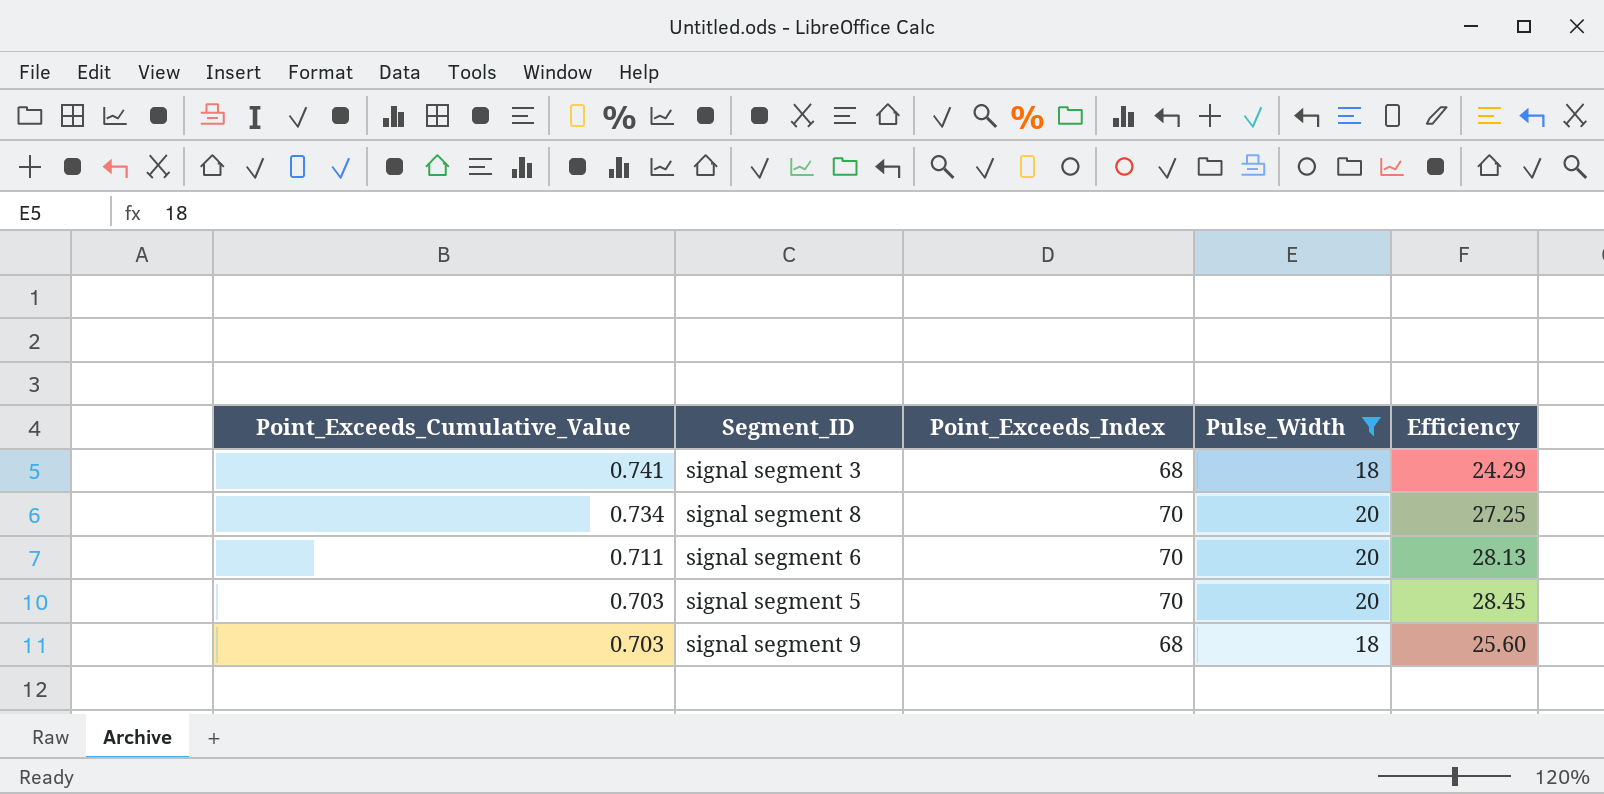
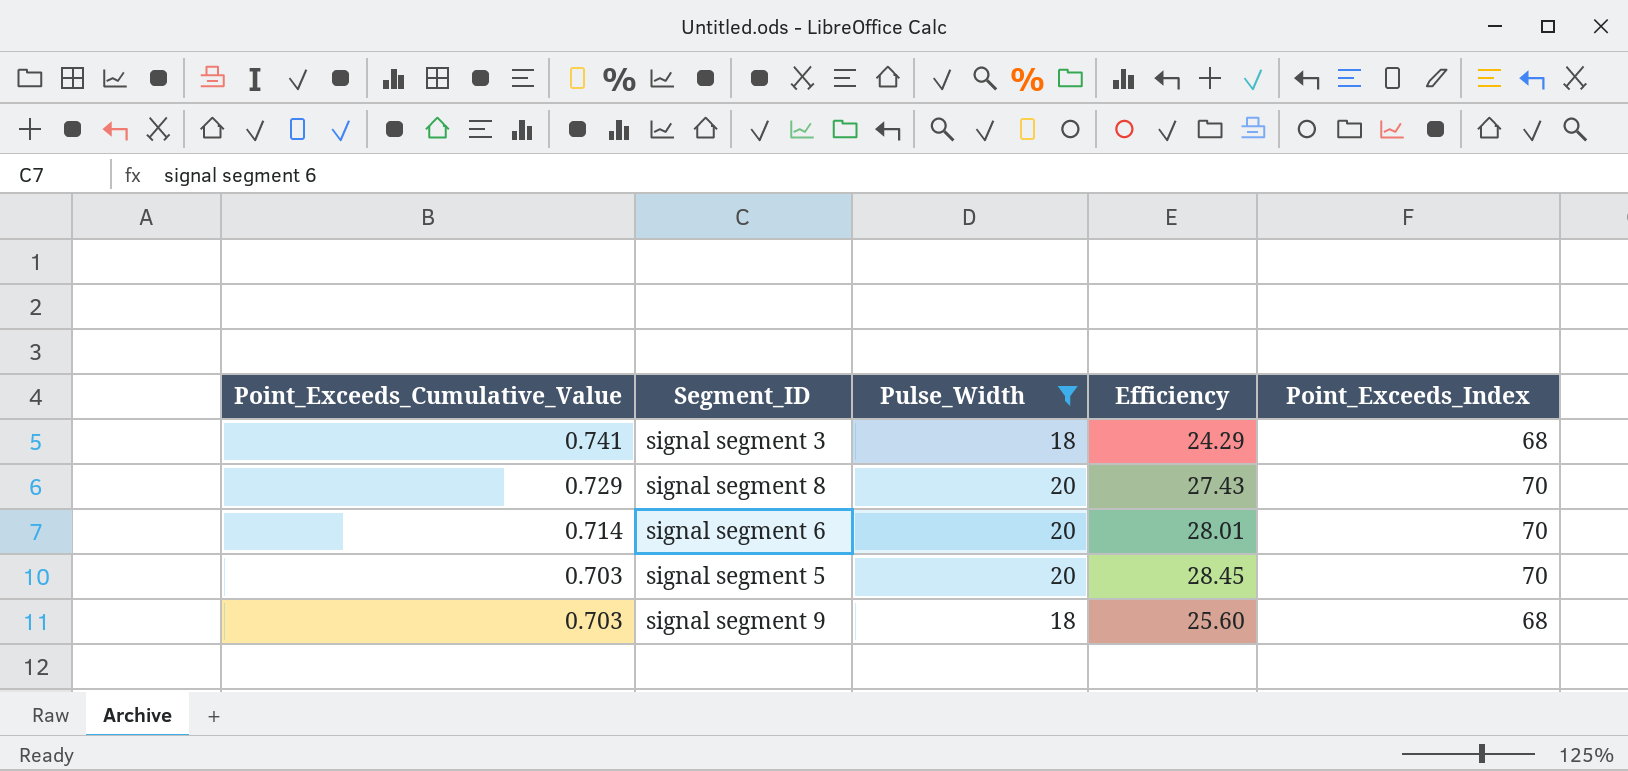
column Point_Exceeds_Index | position: 3 -> 5
signal segment 8 | Point_Exceeds_Cumulative_Value: 0.734 -> 0.729
signal segment 8 | Efficiency: 27.25 -> 27.43
signal segment 6 | Point_Exceeds_Cumulative_Value: 0.711 -> 0.714
signal segment 6 | Efficiency: 28.13 -> 28.01

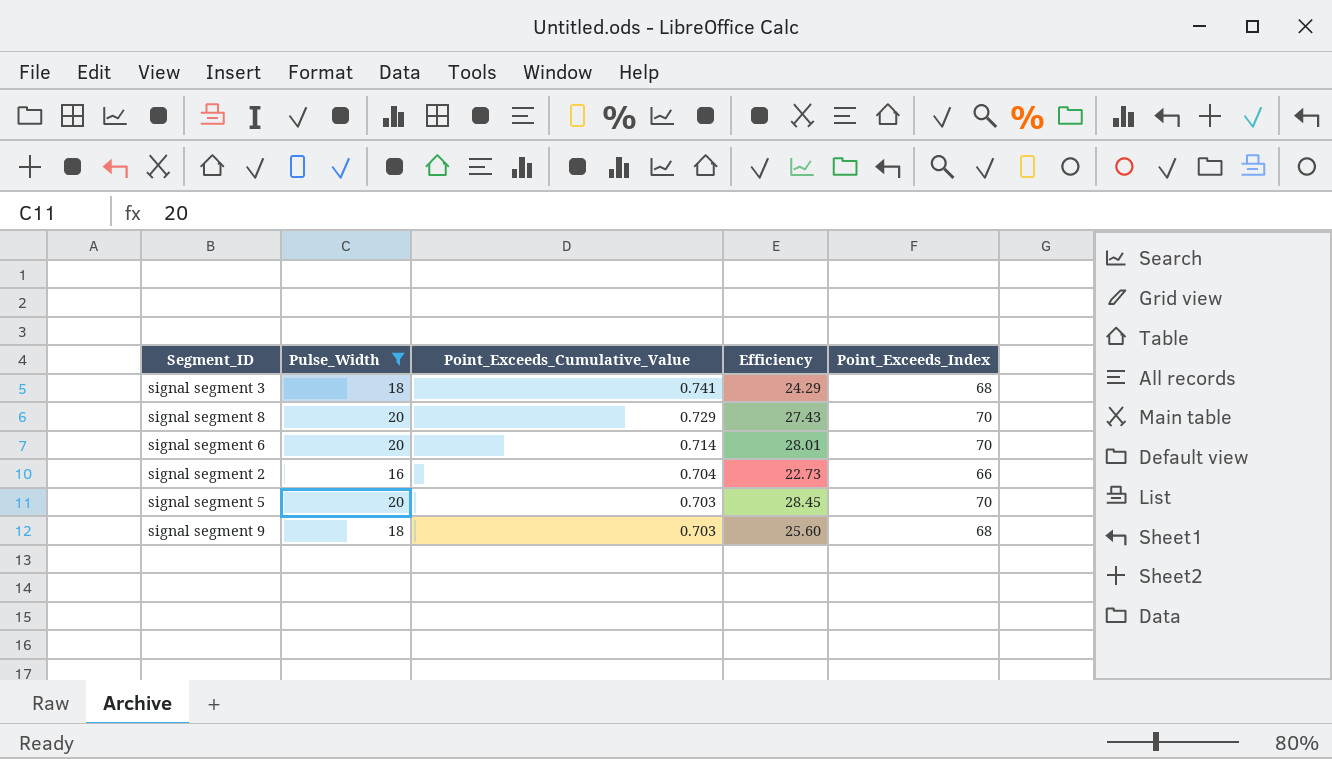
column Point_Exceeds_Cumulative_Value | position: 1 -> 3
row signal segment 2: none -> 16 | 0.704 | 22.73 | 66

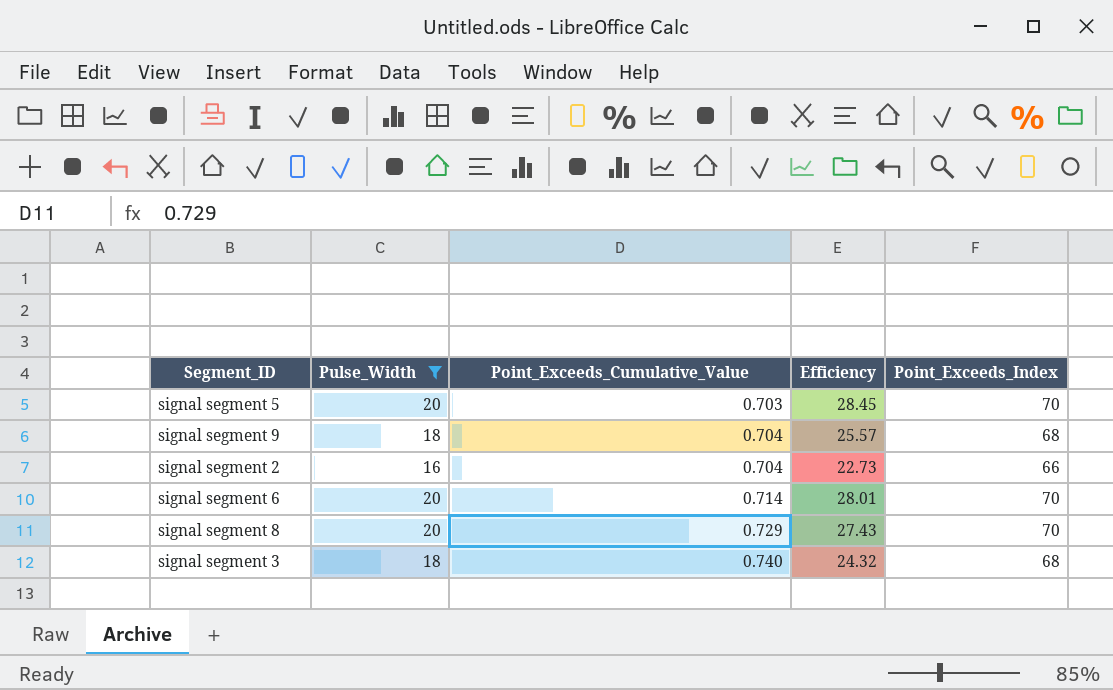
row order: Point_Exceeds_Cumulative_Value descending -> Point_Exceeds_Cumulative_Value ascending
signal segment 9 | Point_Exceeds_Cumulative_Value: 0.703 -> 0.704
signal segment 9 | Efficiency: 25.60 -> 25.57
signal segment 3 | Point_Exceeds_Cumulative_Value: 0.741 -> 0.740
signal segment 3 | Efficiency: 24.29 -> 24.32

